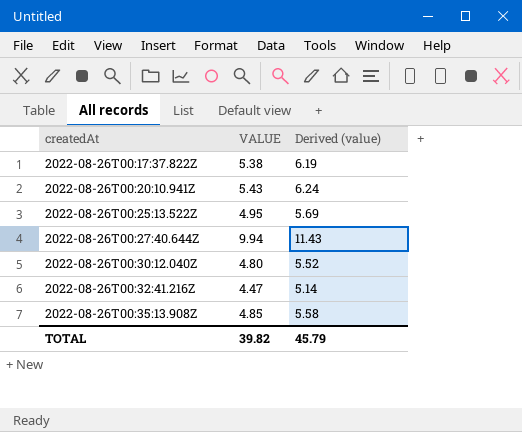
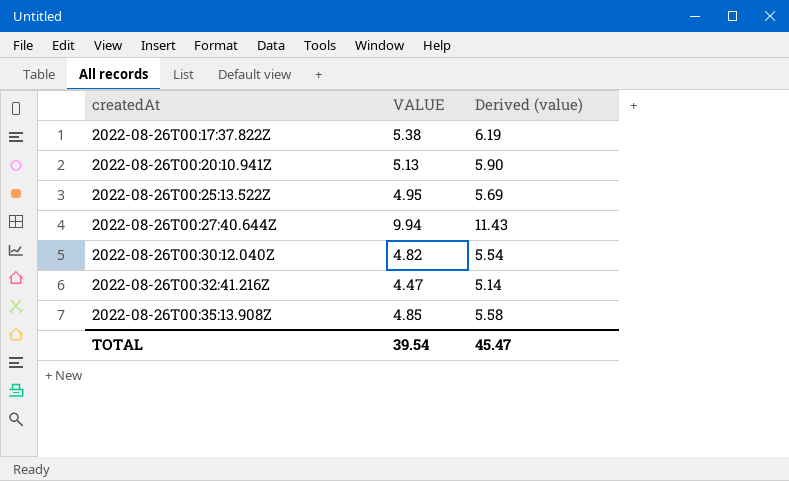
2022-08-26T00:20:10.941Z | VALUE: 5.43 -> 5.13
2022-08-26T00:20:10.941Z | Derived (value): 6.24 -> 5.90
2022-08-26T00:30:12.040Z | VALUE: 4.80 -> 4.82
2022-08-26T00:30:12.040Z | Derived (value): 5.52 -> 5.54
TOTAL | VALUE: 39.82 -> 39.54
TOTAL | Derived (value): 45.79 -> 45.47

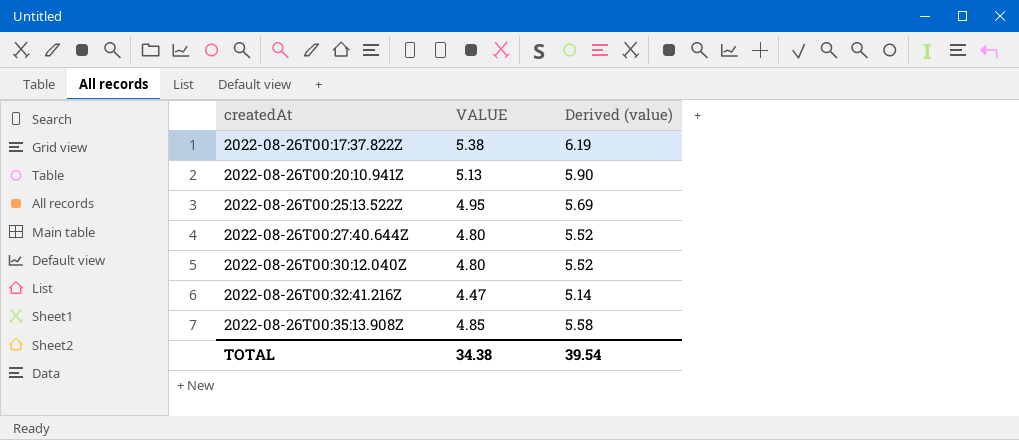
2022-08-26T00:27:40.644Z | VALUE: 9.94 -> 4.80
2022-08-26T00:27:40.644Z | Derived (value): 11.43 -> 5.52
2022-08-26T00:30:12.040Z | VALUE: 4.82 -> 4.80
2022-08-26T00:30:12.040Z | Derived (value): 5.54 -> 5.52
TOTAL | VALUE: 39.54 -> 34.38
TOTAL | Derived (value): 45.47 -> 39.54

